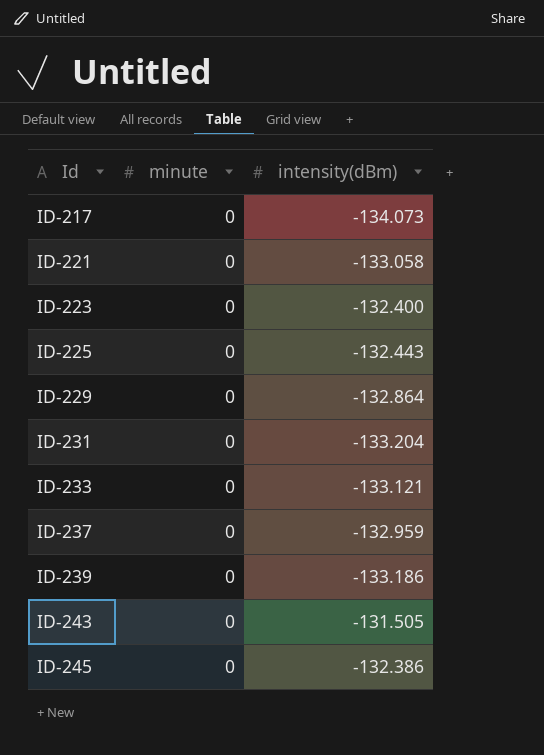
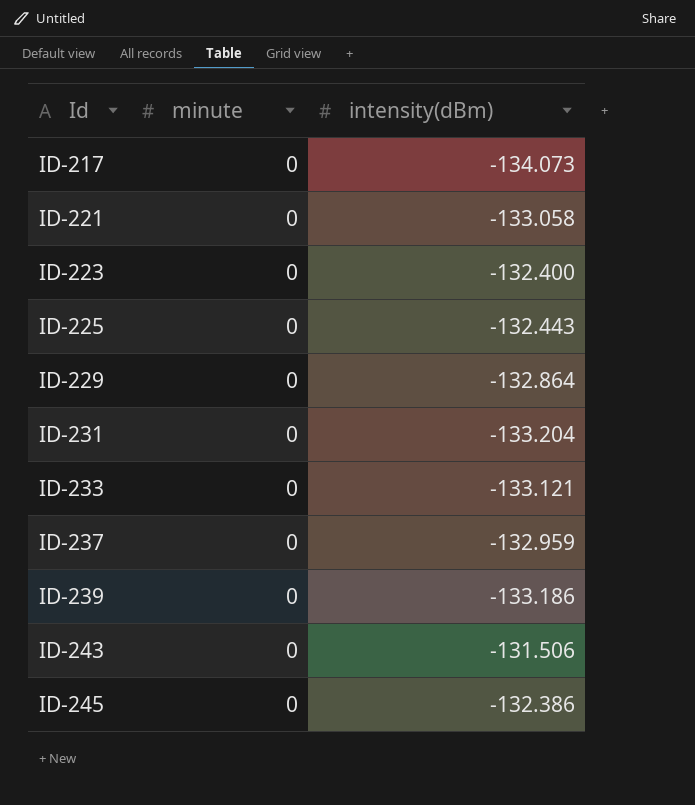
ID-243 | intensity(dBm): -131.505 -> -131.506

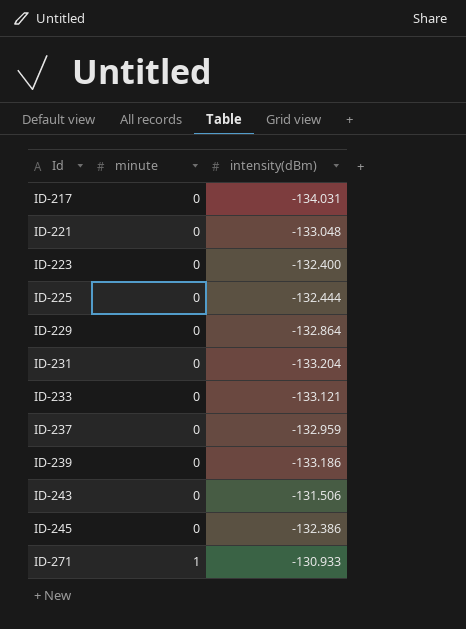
ID-217 | intensity(dBm): -134.073 -> -134.031
ID-221 | intensity(dBm): -133.058 -> -133.048
ID-225 | intensity(dBm): -132.443 -> -132.444
row ID-271: none -> 1 | -130.933

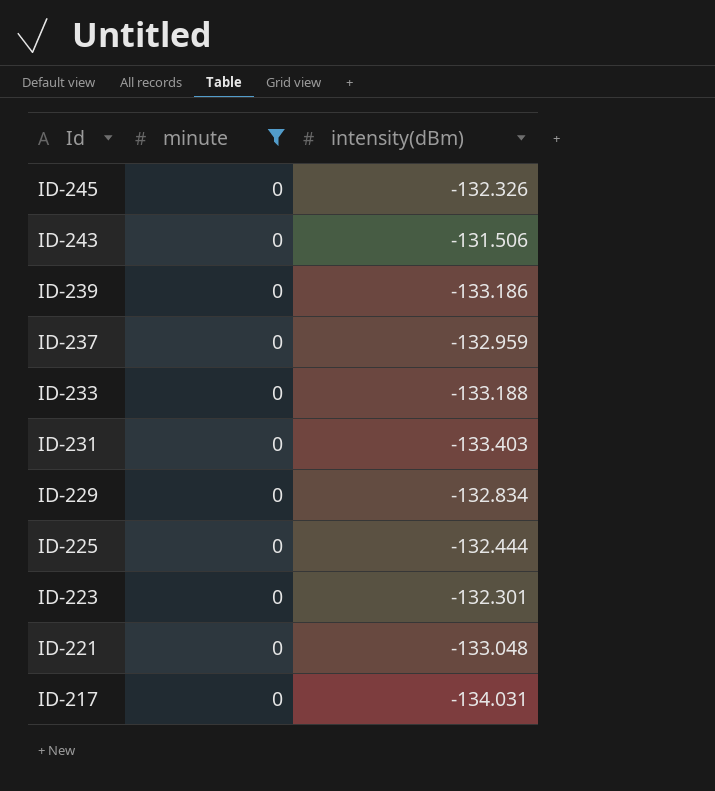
filter: none -> minute = 0
row order: Id ascending -> Id descending
ID-245 | intensity(dBm): -132.386 -> -132.326
ID-233 | intensity(dBm): -133.121 -> -133.188
ID-231 | intensity(dBm): -133.204 -> -133.403
ID-229 | intensity(dBm): -132.864 -> -132.834
ID-223 | intensity(dBm): -132.400 -> -132.301

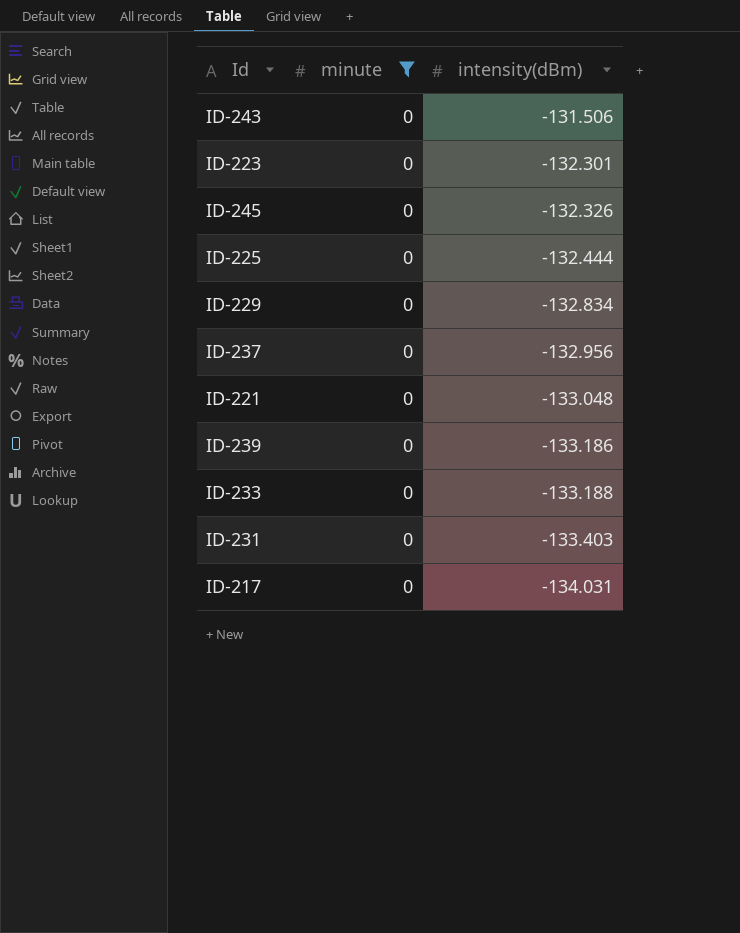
row order: Id descending -> intensity(dBm) descending
ID-237 | intensity(dBm): -132.959 -> -132.956

